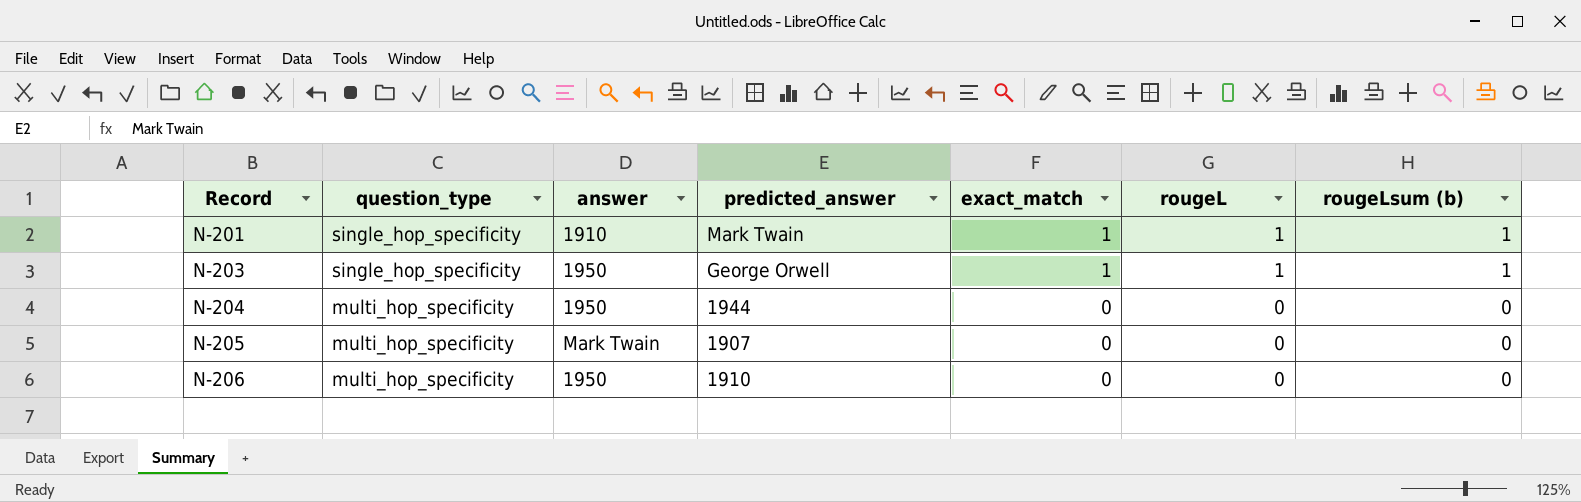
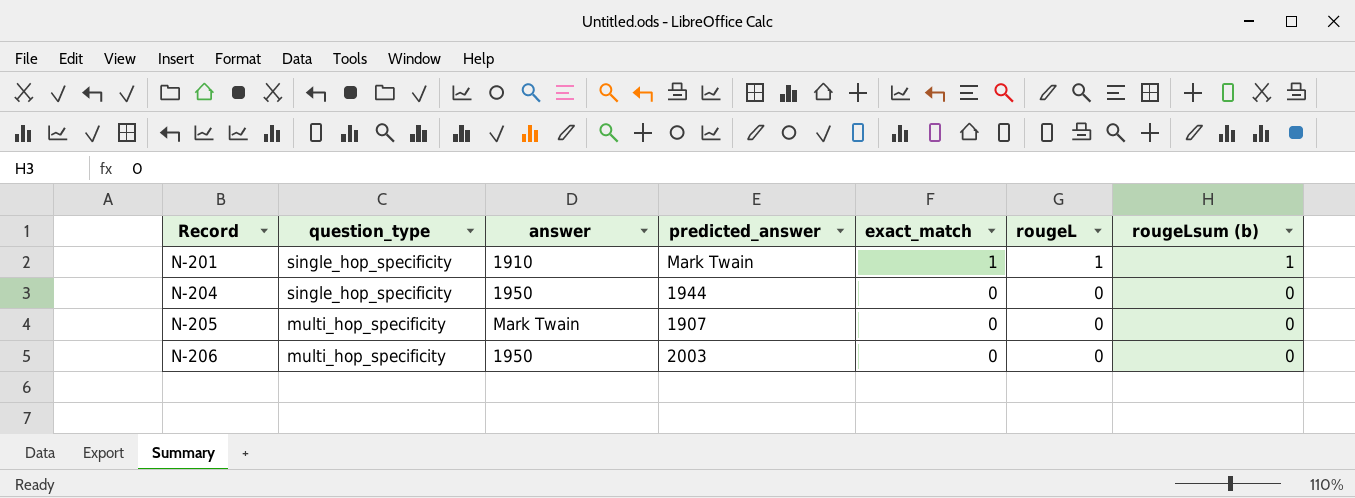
row N-203: single_hop_specificity | 1950 | George Orwell | 1 | 1 | 1 -> none
N-204 | question_type: multi_hop_specificity -> single_hop_specificity
N-206 | predicted_answer: 1910 -> 2003

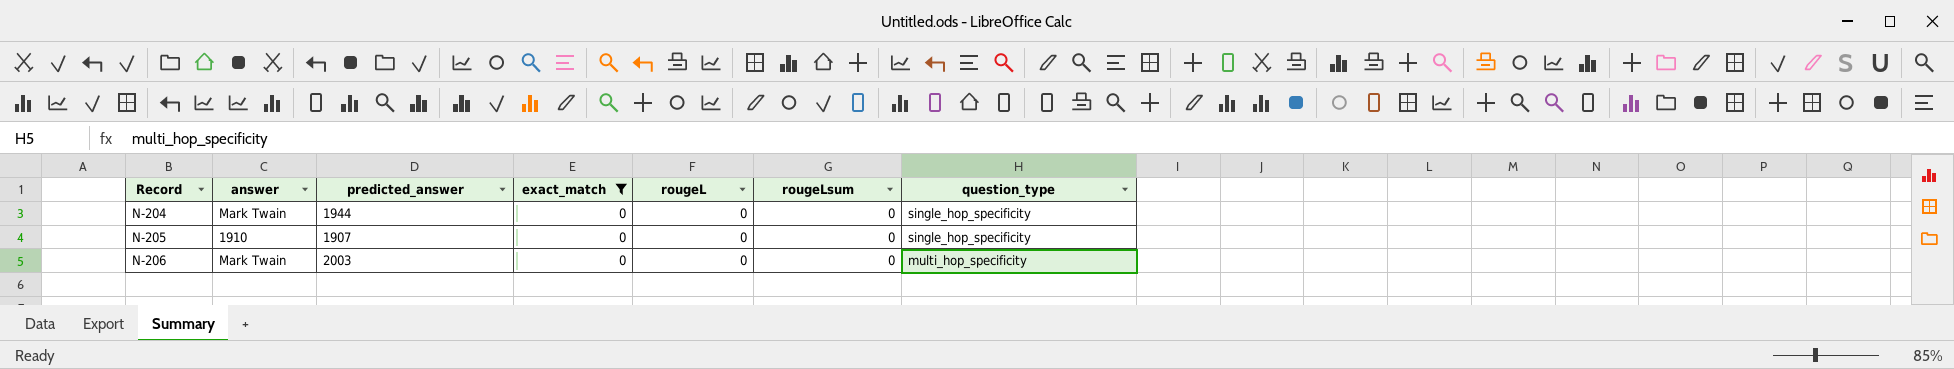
filter: none -> exact_match = 0
column name: rougeLsum (b) -> rougeLsum
column question_type | position: 2 -> 7
N-204 | answer: 1950 -> Mark Twain
N-205 | answer: Mark Twain -> 1910
N-205 | question_type: multi_hop_specificity -> single_hop_specificity
N-206 | answer: 1950 -> Mark Twain

